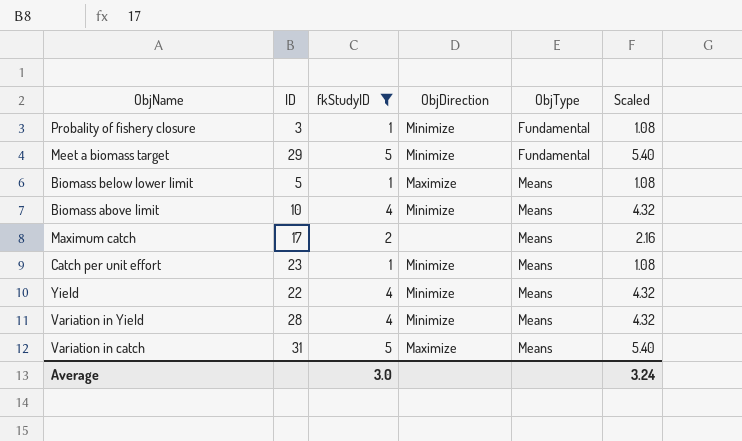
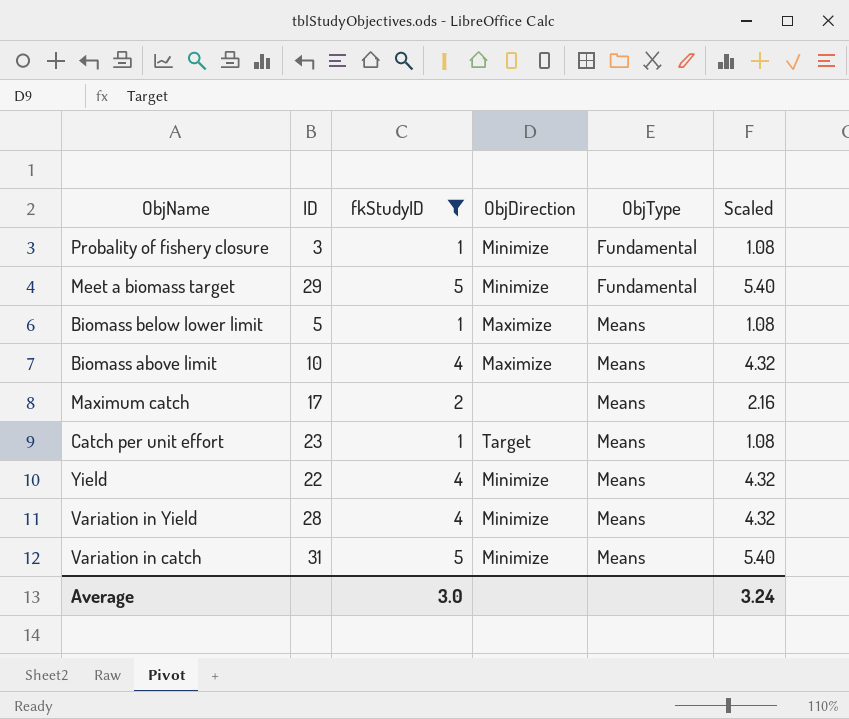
Biomass above limit | ObjDirection: Minimize -> Maximize
Catch per unit effort | ObjDirection: Minimize -> Target
Variation in catch | ObjDirection: Maximize -> Minimize

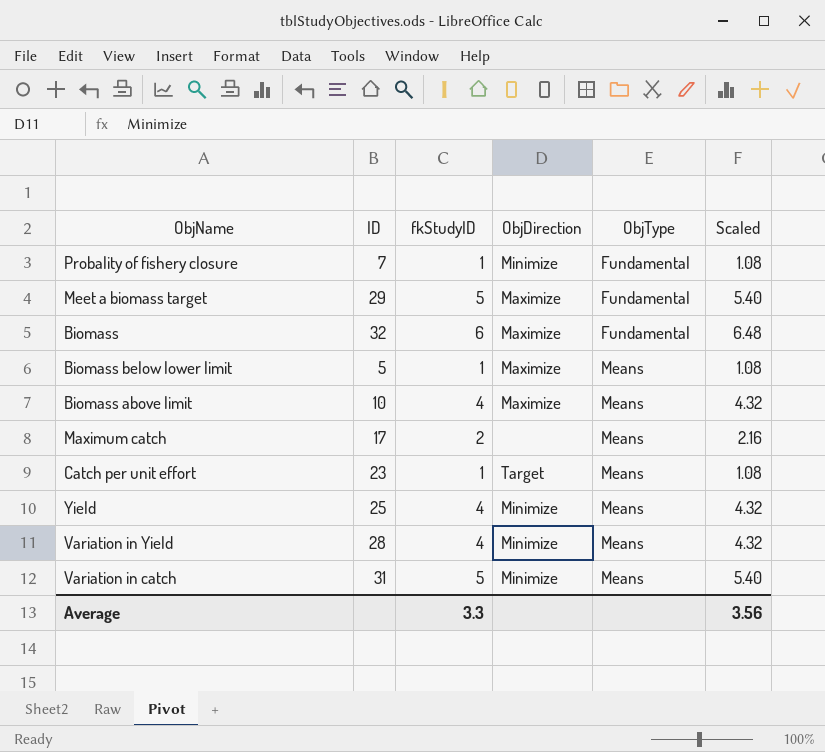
filter: fkStudyID != 6 -> none
Probality of fishery closure | ID: 3 -> 7
Meet a biomass target | ObjDirection: Minimize -> Maximize
Yield | ID: 22 -> 25
Average | fkStudyID: 3.0 -> 3.3
Average | Scaled: 3.24 -> 3.56

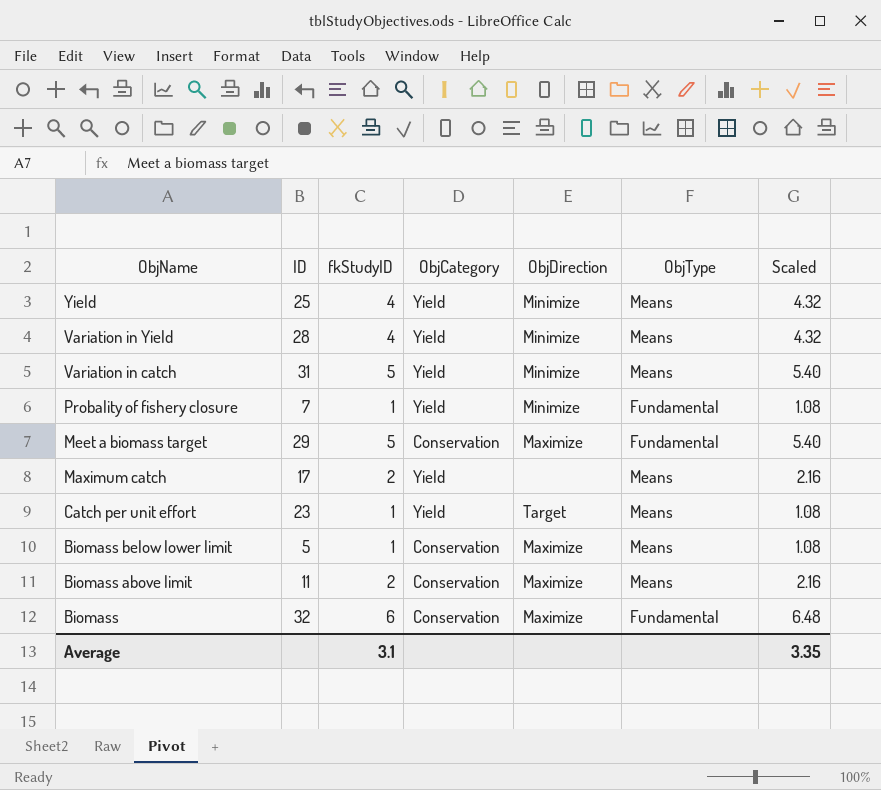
row order: ObjType ascending -> ObjName descending
column ObjCategory | position: none -> 4
Biomass above limit | ID: 10 -> 11
Biomass above limit | fkStudyID: 4 -> 2
Biomass above limit | Scaled: 4.32 -> 2.16
Average | fkStudyID: 3.3 -> 3.1
Average | Scaled: 3.56 -> 3.35

